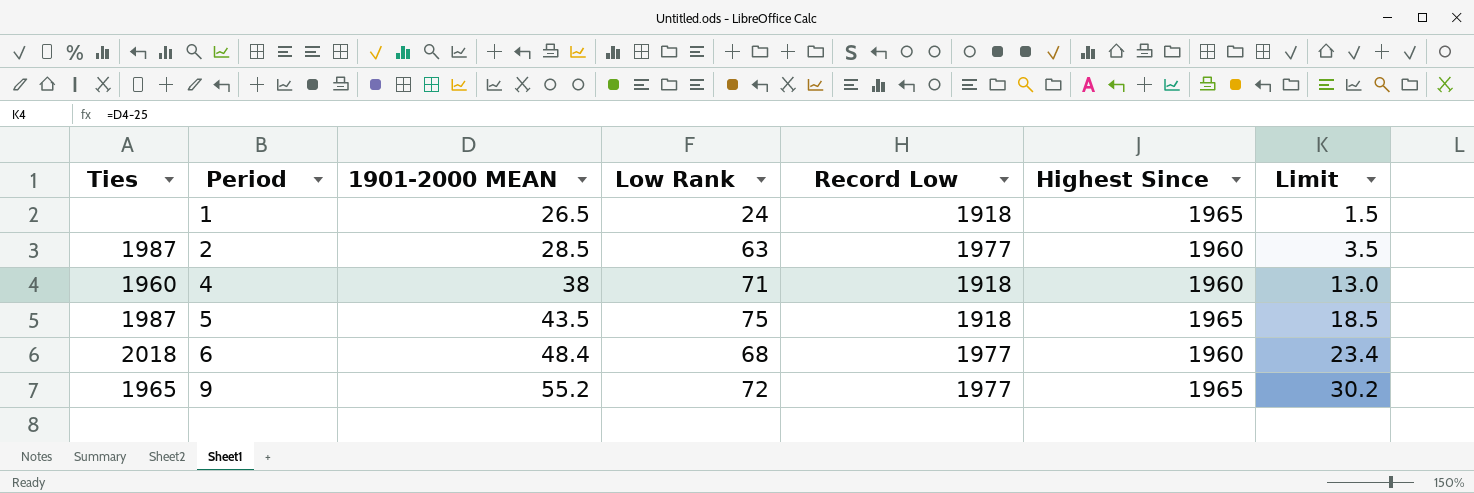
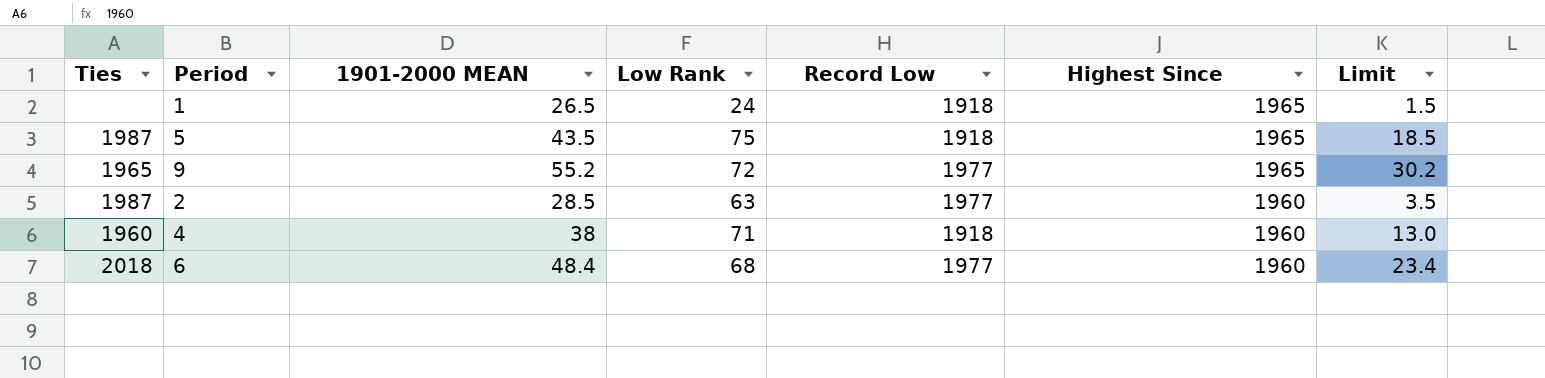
row order: Period ascending -> Highest Since descending

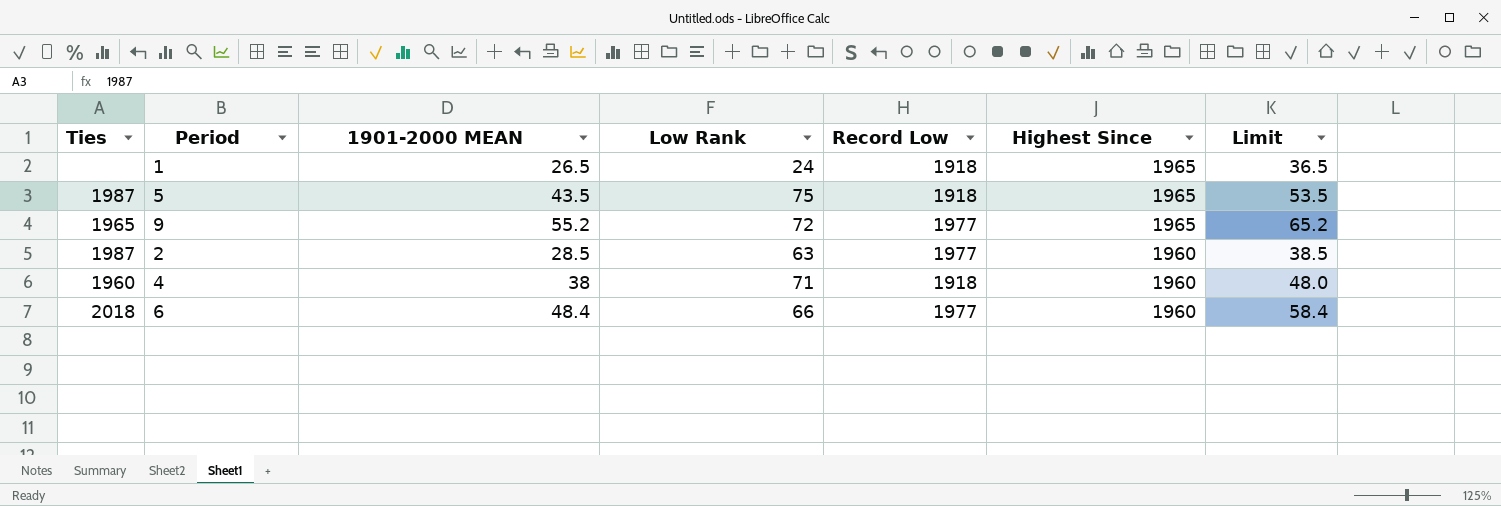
column Limit | formula: [1901-2000 MEAN] - 25 -> [1901-2000 MEAN] + 10
6 | Low Rank: 68 -> 66

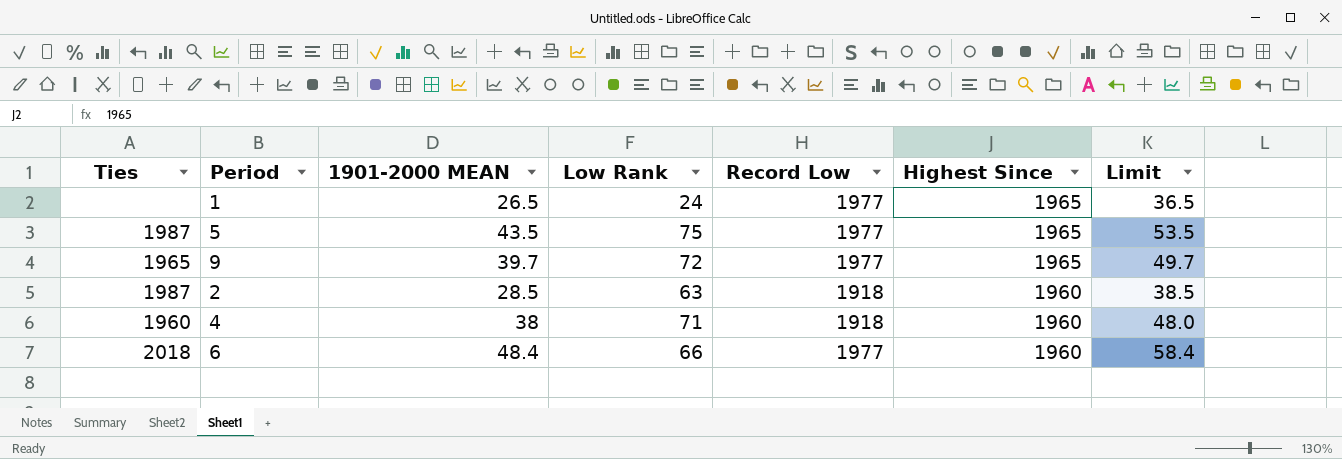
1 | Record Low: 1918 -> 1977
5 | Record Low: 1918 -> 1977
9 | 1901-2000 MEAN: 55.2 -> 39.7
9 | Limit: 65.2 -> 49.7
2 | Record Low: 1977 -> 1918

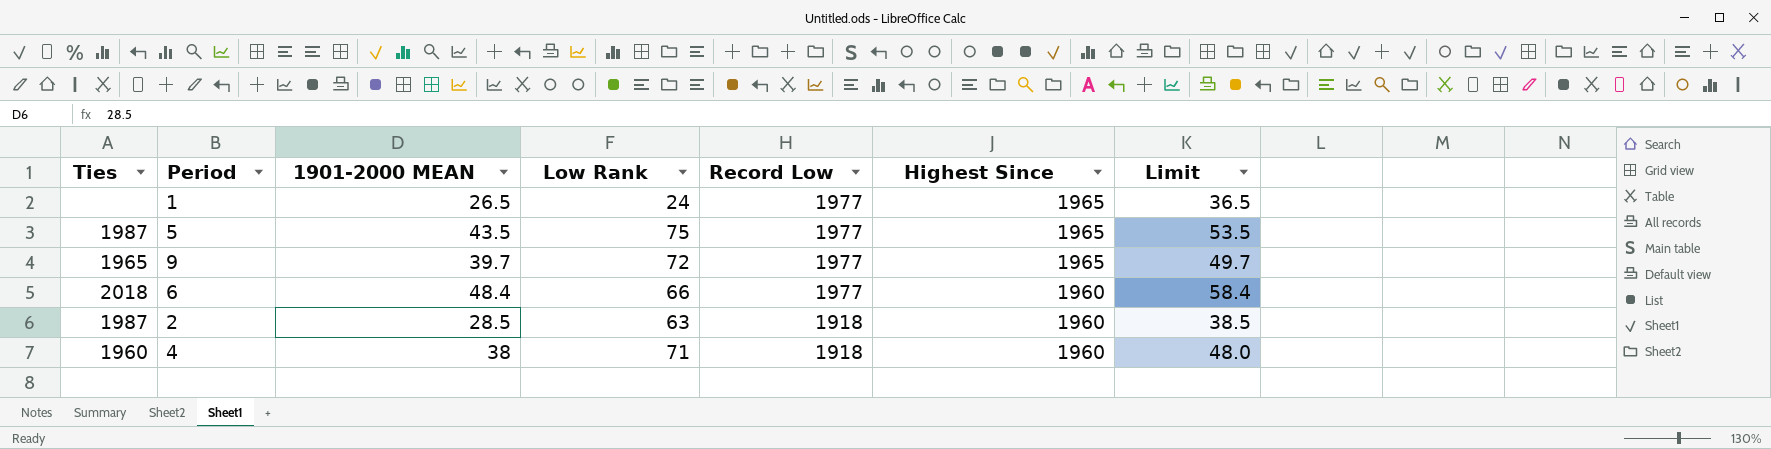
row order: Highest Since descending -> Record Low descending

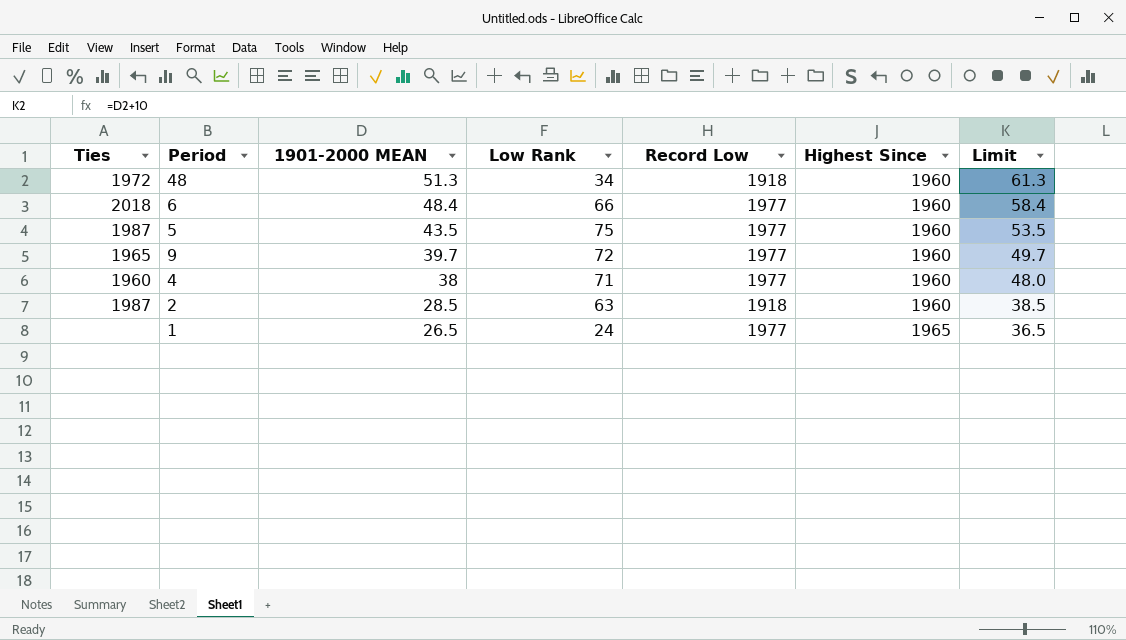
row order: Record Low descending -> 1901-2000 MEAN descending
row 48: none -> 1972 | 51.3 | 34 | 1918 | 1960 | 61.3
5 | Highest Since: 1965 -> 1960
9 | Highest Since: 1965 -> 1960
4 | Record Low: 1918 -> 1977

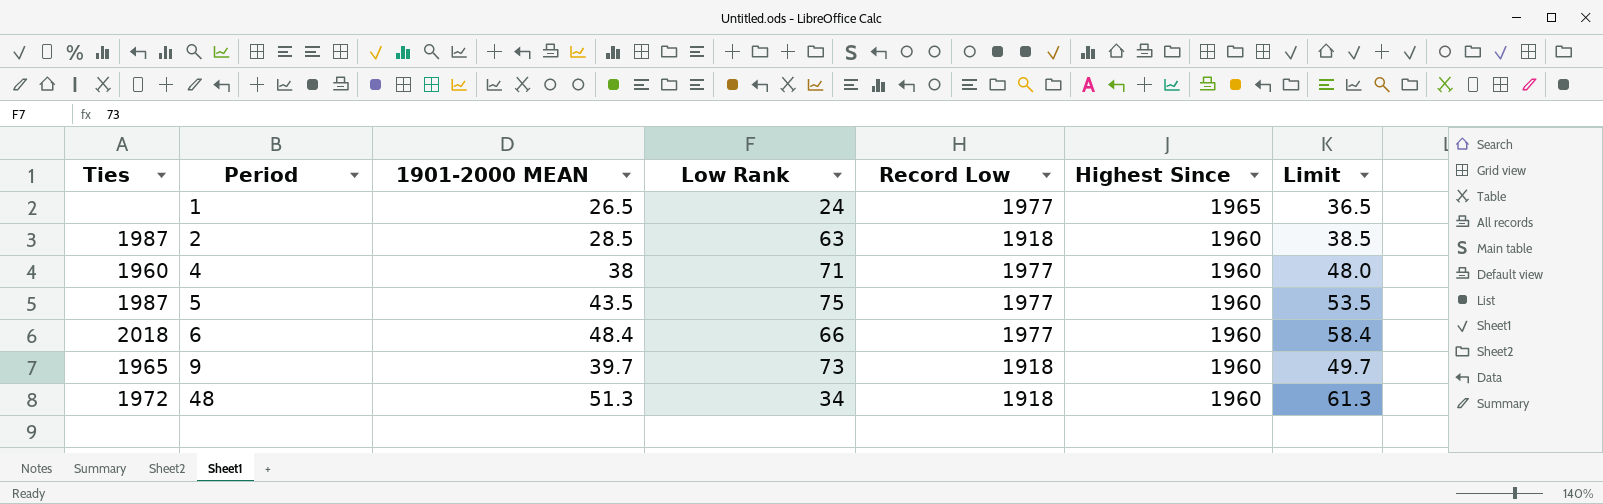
row order: 1901-2000 MEAN descending -> Period ascending
9 | Low Rank: 72 -> 73
9 | Record Low: 1977 -> 1918

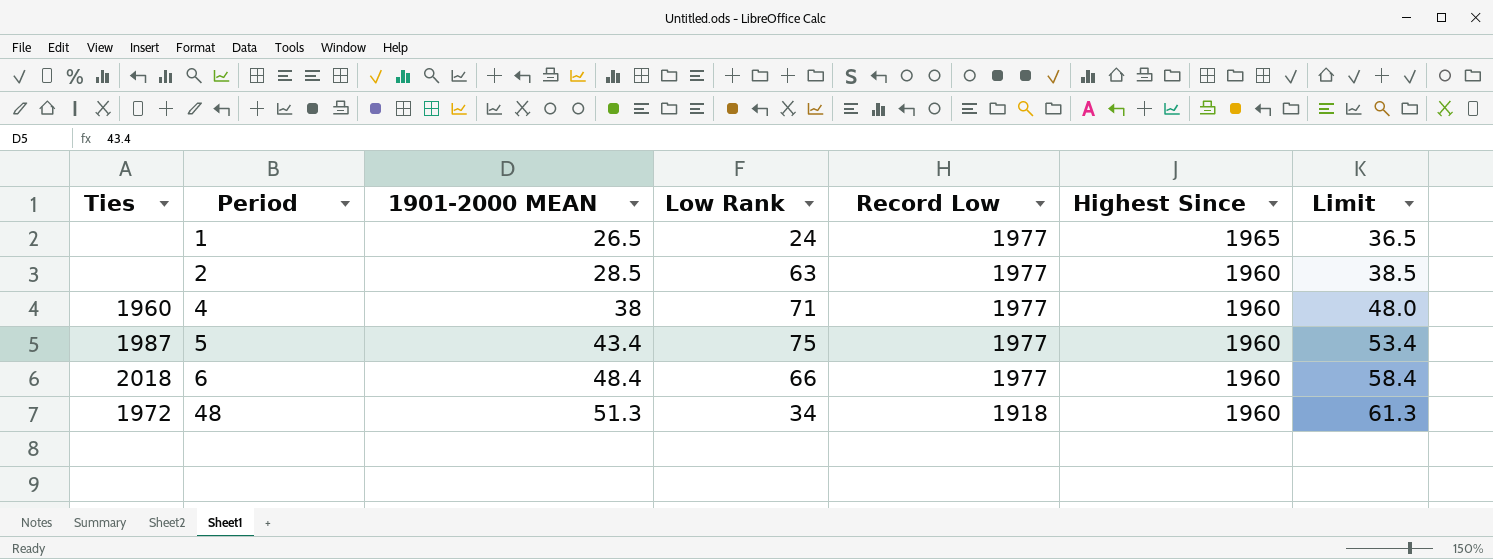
row 9: 1965 | 39.7 | 73 | 1918 | 1960 | 49.7 -> none
2 | Ties: 1987 -> none
2 | Record Low: 1918 -> 1977
5 | 1901-2000 MEAN: 43.5 -> 43.4
5 | Limit: 53.5 -> 53.4

